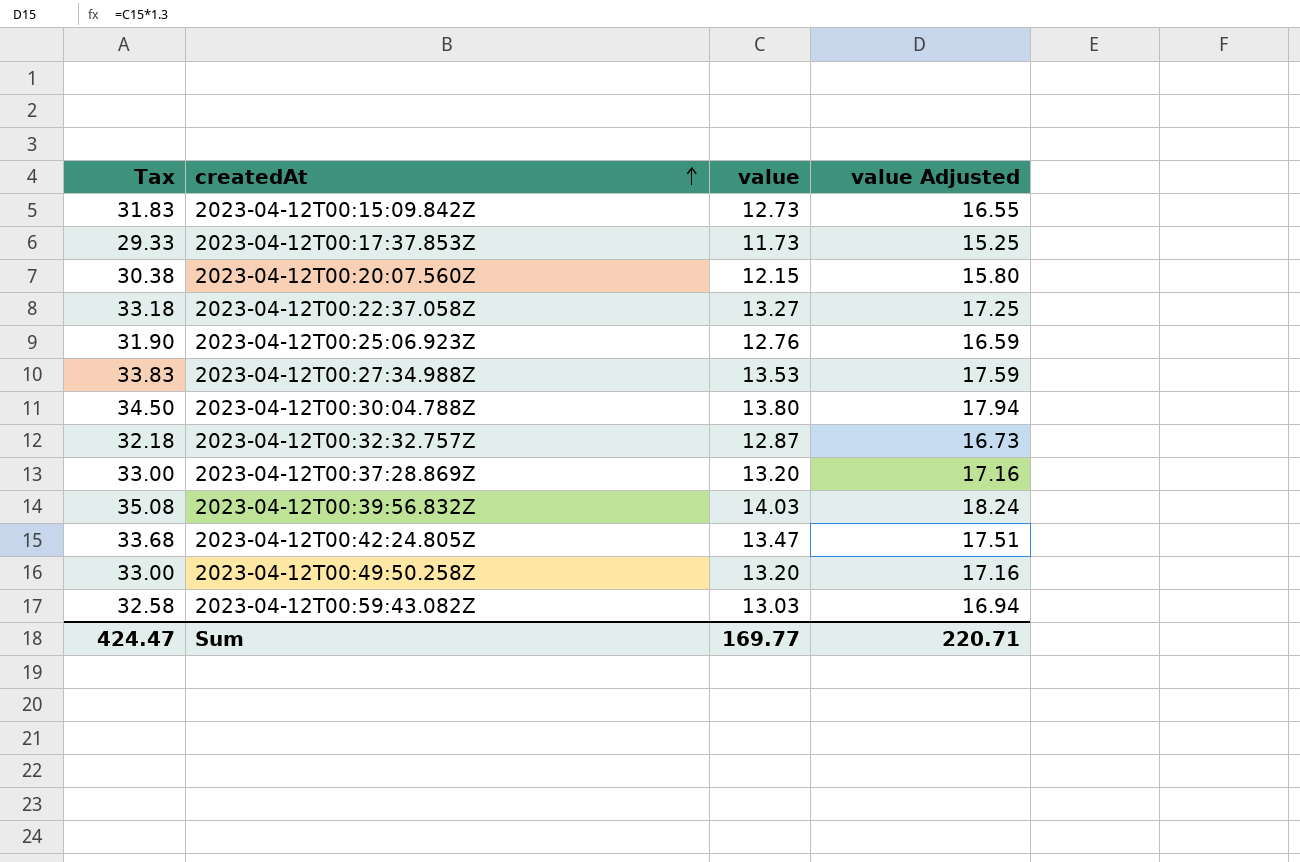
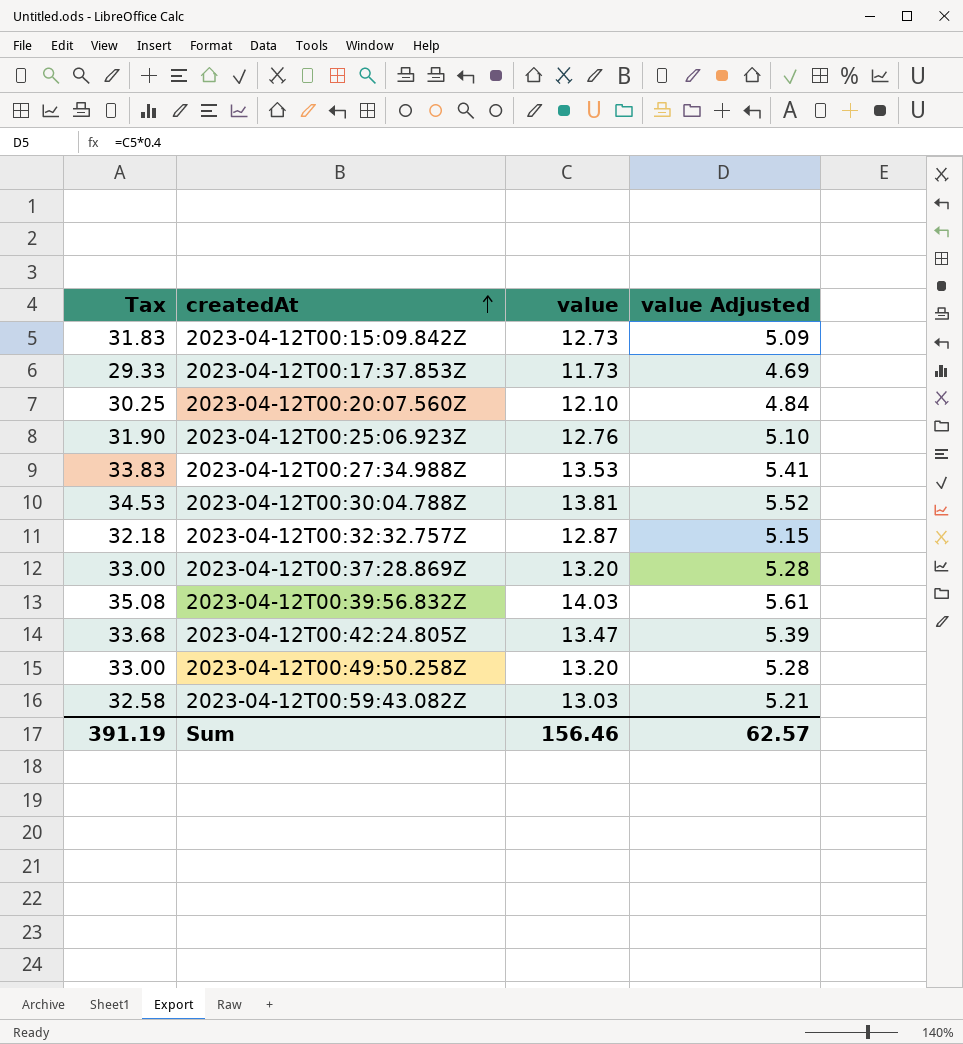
column value Adjusted | formula: [value] * 1.3 -> [value] * 0.4
row 2023-04-12T00:22:37.058Z: 33.18 | 13.27 | 17.25 -> none
2023-04-12T00:20:07.560Z | Tax: 30.38 -> 30.25
2023-04-12T00:20:07.560Z | value: 12.15 -> 12.10
2023-04-12T00:30:04.788Z | Tax: 34.50 -> 34.53
2023-04-12T00:30:04.788Z | value: 13.80 -> 13.81
Sum | Tax: 424.47 -> 391.19
Sum | value: 169.77 -> 156.46
Sum | value Adjusted: 220.71 -> 62.57

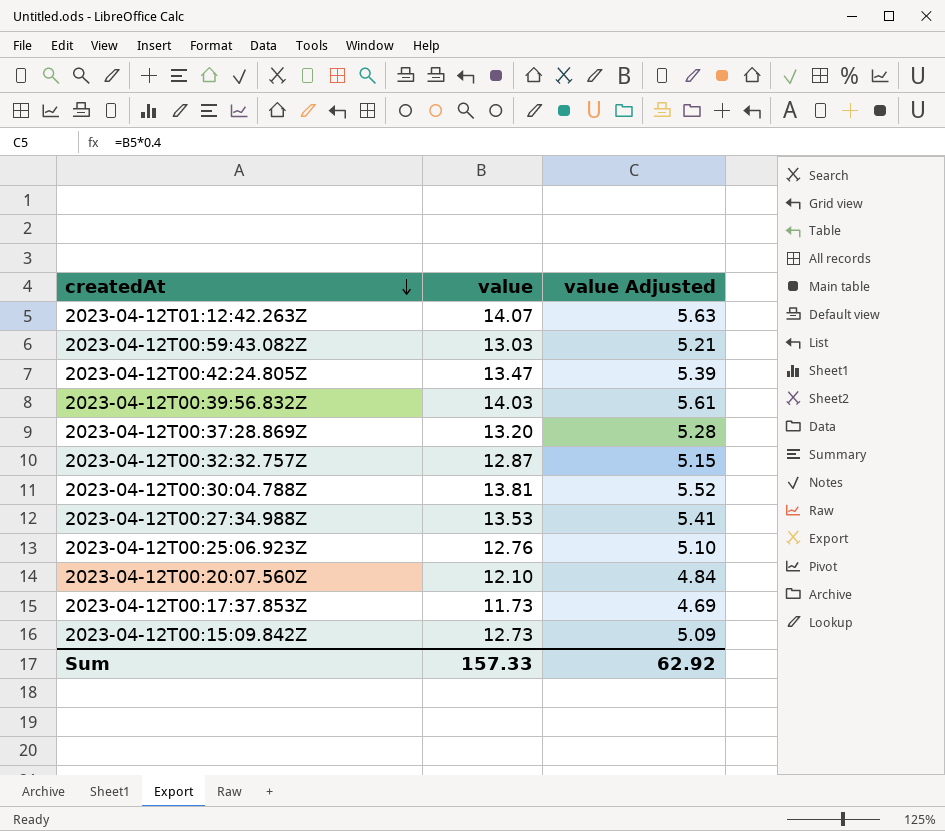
row order: createdAt ascending -> createdAt descending
column Tax | formula: [value] * 2.5 -> none
row 2023-04-12T00:49:50.258Z: 33.00 | 13.20 | 5.28 -> none
row 2023-04-12T01:12:42.263Z: none -> 14.07 | 5.63
Sum | value: 156.46 -> 157.33
Sum | value Adjusted: 62.57 -> 62.92

